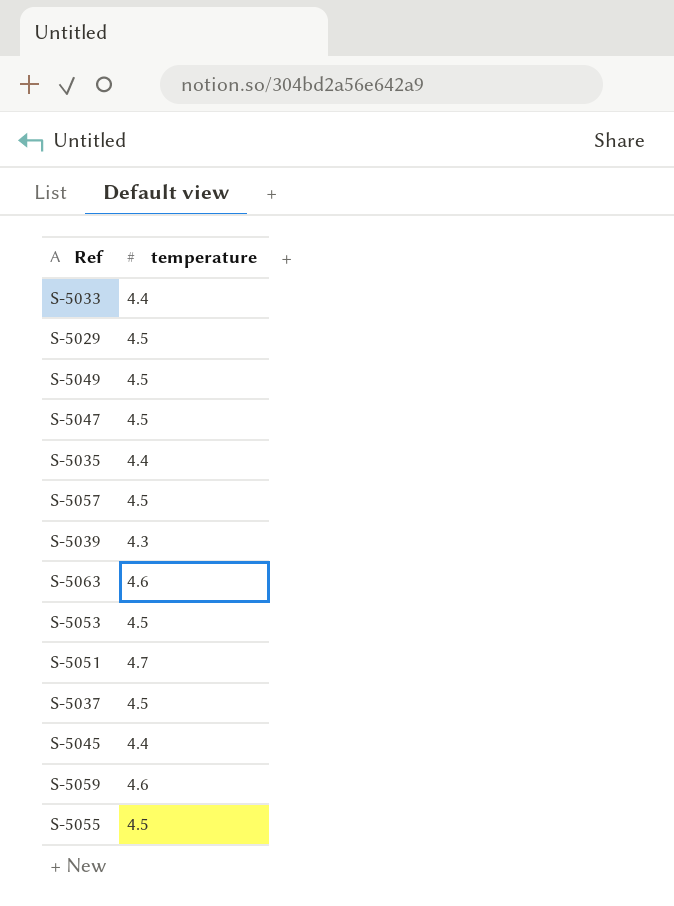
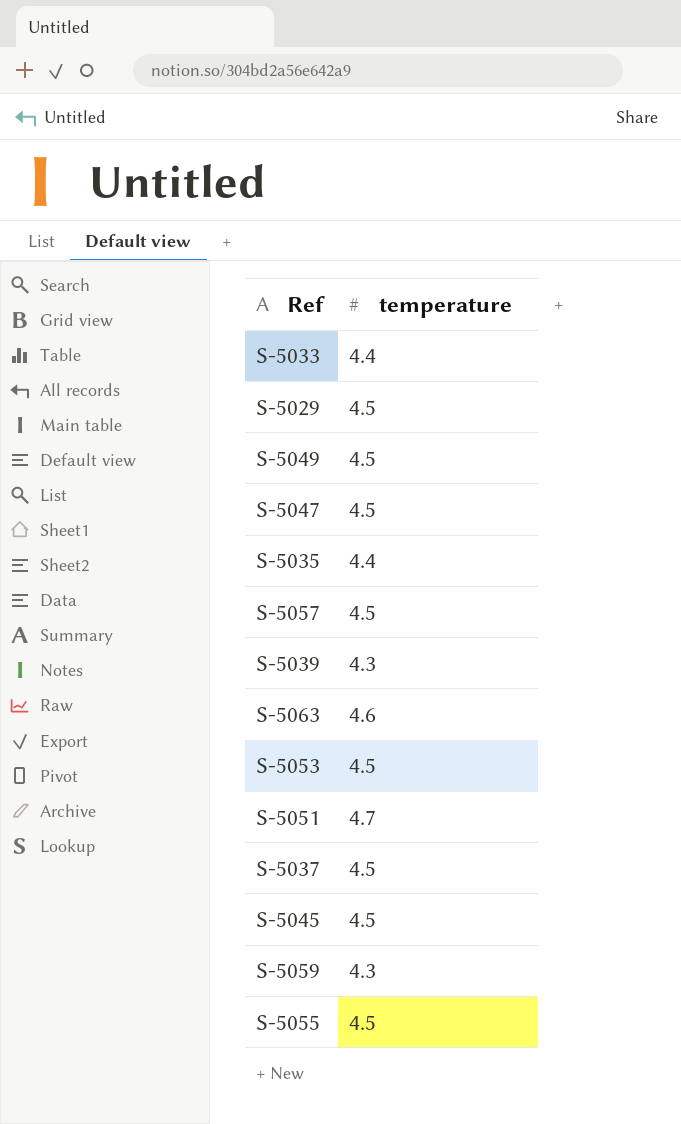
S-5045 | temperature: 4.4 -> 4.5
S-5059 | temperature: 4.6 -> 4.3

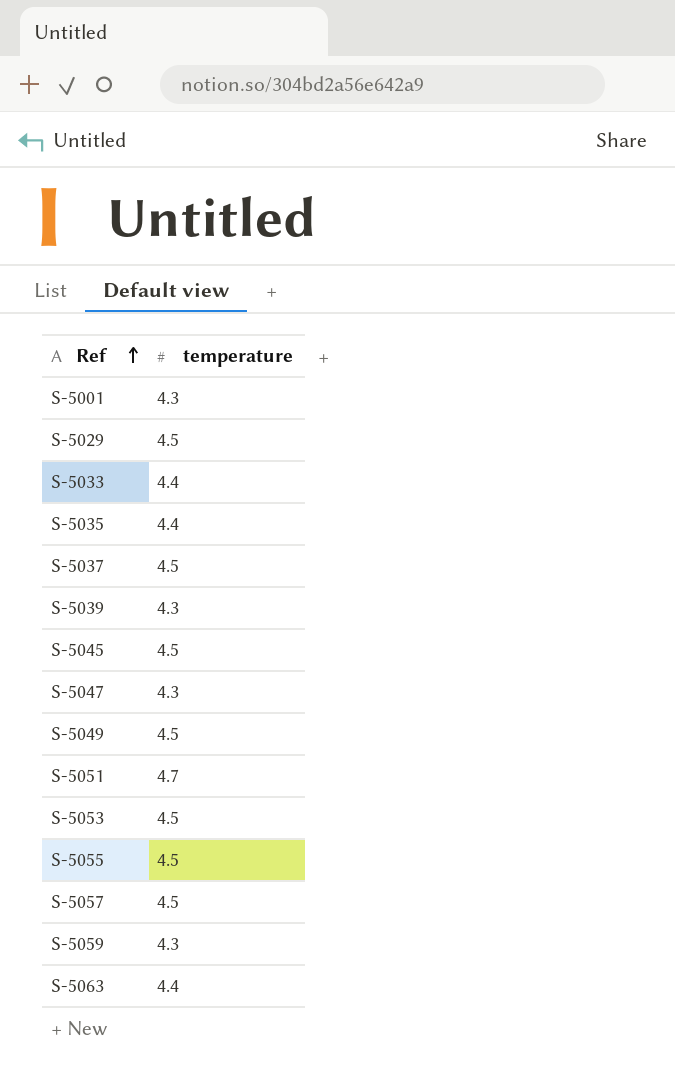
row order: none -> Ref ascending
row S-5001: none -> 4.3
S-5047 | temperature: 4.5 -> 4.3
S-5063 | temperature: 4.6 -> 4.4

